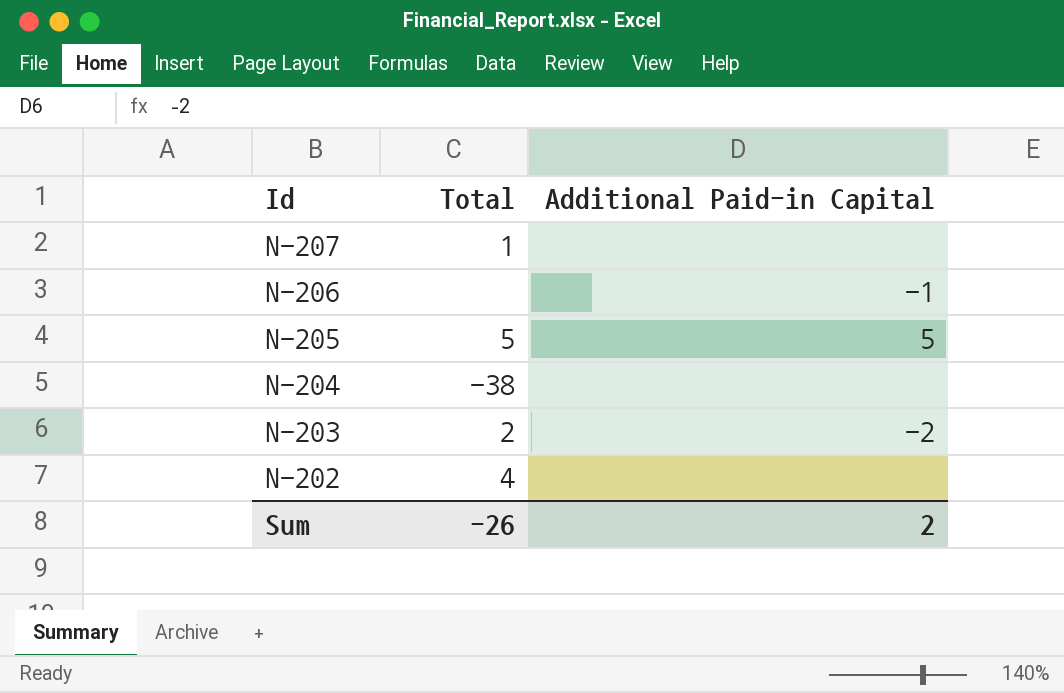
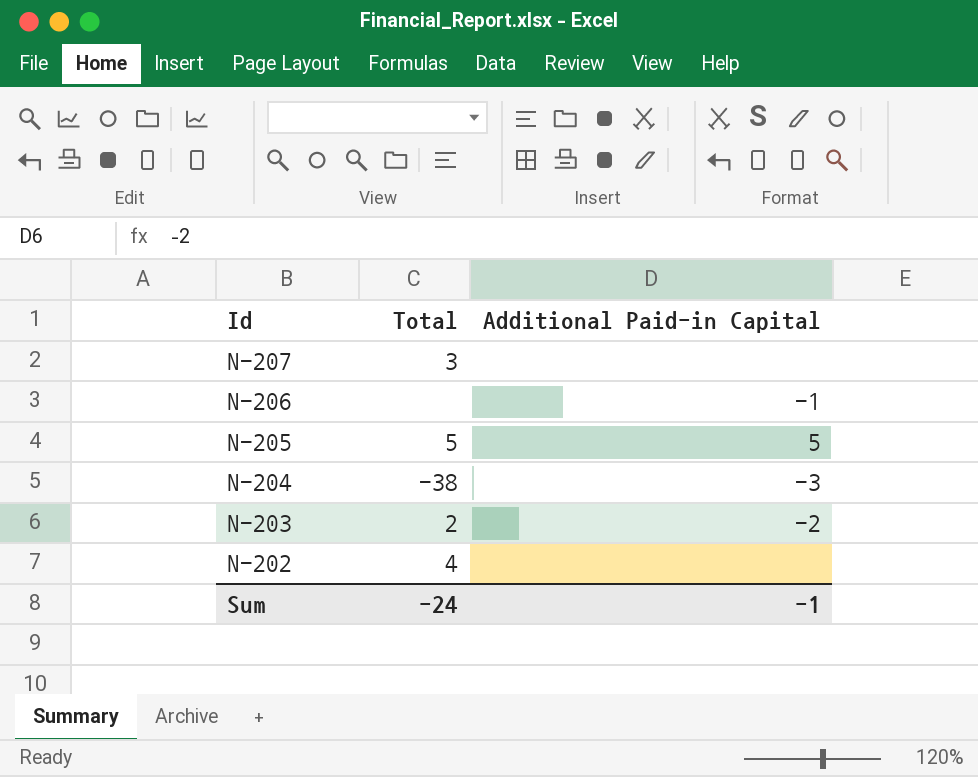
N-207 | Total: 1 -> 3
N-204 | Additional Paid-in Capital: none -> -3
Sum | Total: -26 -> -24
Sum | Additional Paid-in Capital: 2 -> -1

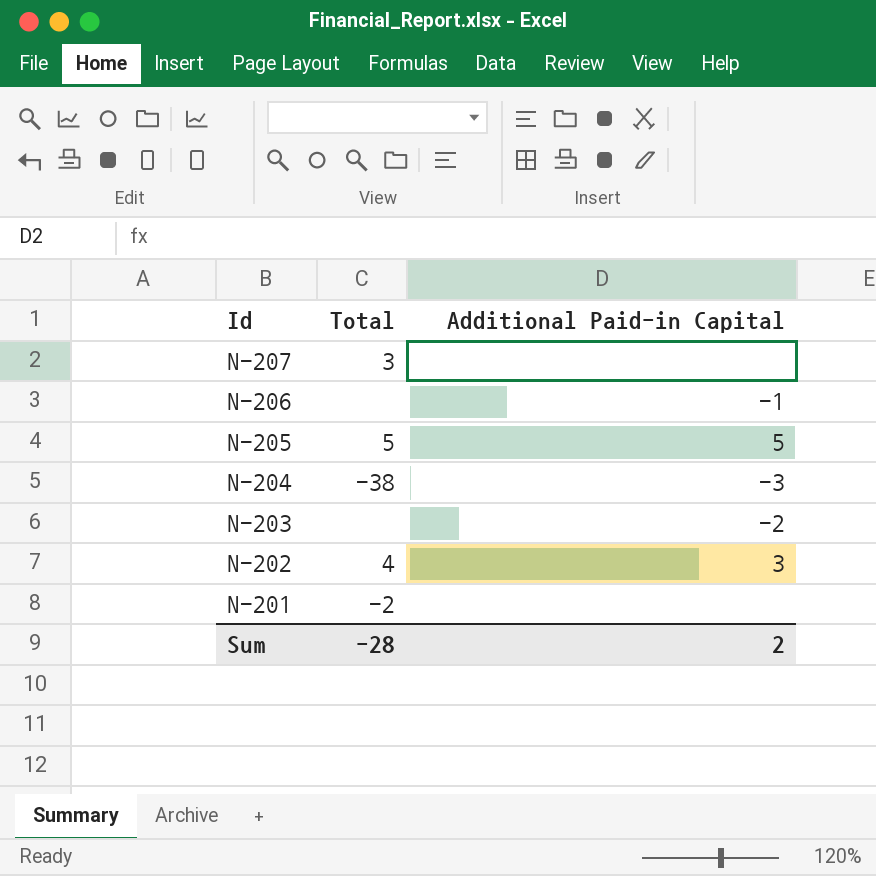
N-203 | Total: 2 -> none
N-202 | Additional Paid-in Capital: none -> 3
row N-201: none -> -2 | none
Sum | Total: -24 -> -28
Sum | Additional Paid-in Capital: -1 -> 2

